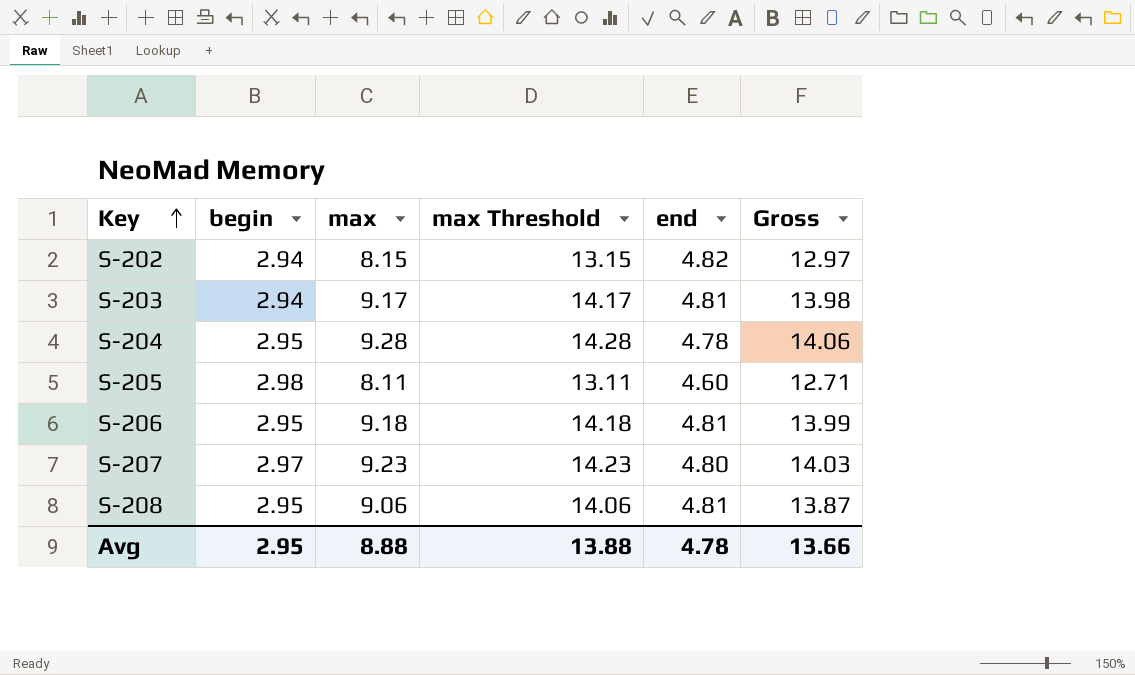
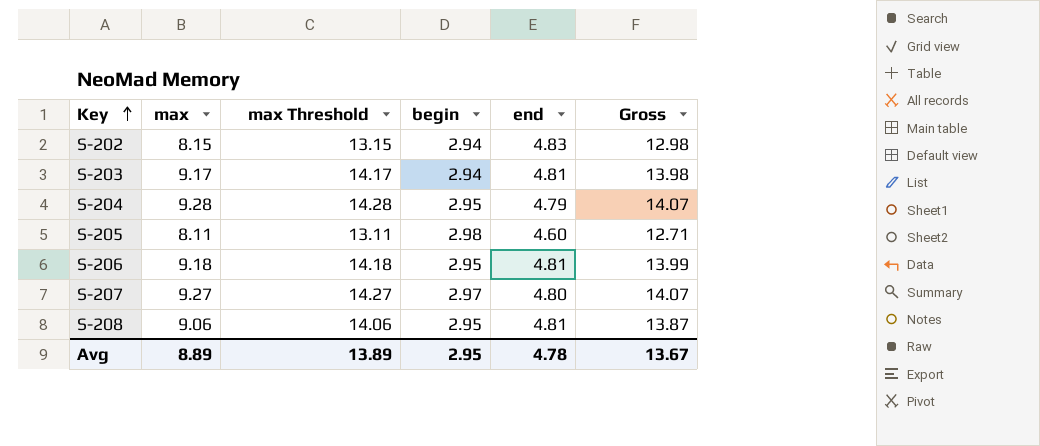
column begin | position: 2 -> 4
S-202 | end: 4.82 -> 4.83
S-202 | Gross: 12.97 -> 12.98
S-204 | end: 4.78 -> 4.79
S-204 | Gross: 14.06 -> 14.07
S-207 | max: 9.23 -> 9.27
S-207 | max Threshold: 14.23 -> 14.27
S-207 | Gross: 14.03 -> 14.07
Avg | max: 8.88 -> 8.89
Avg | max Threshold: 13.88 -> 13.89
Avg | Gross: 13.66 -> 13.67

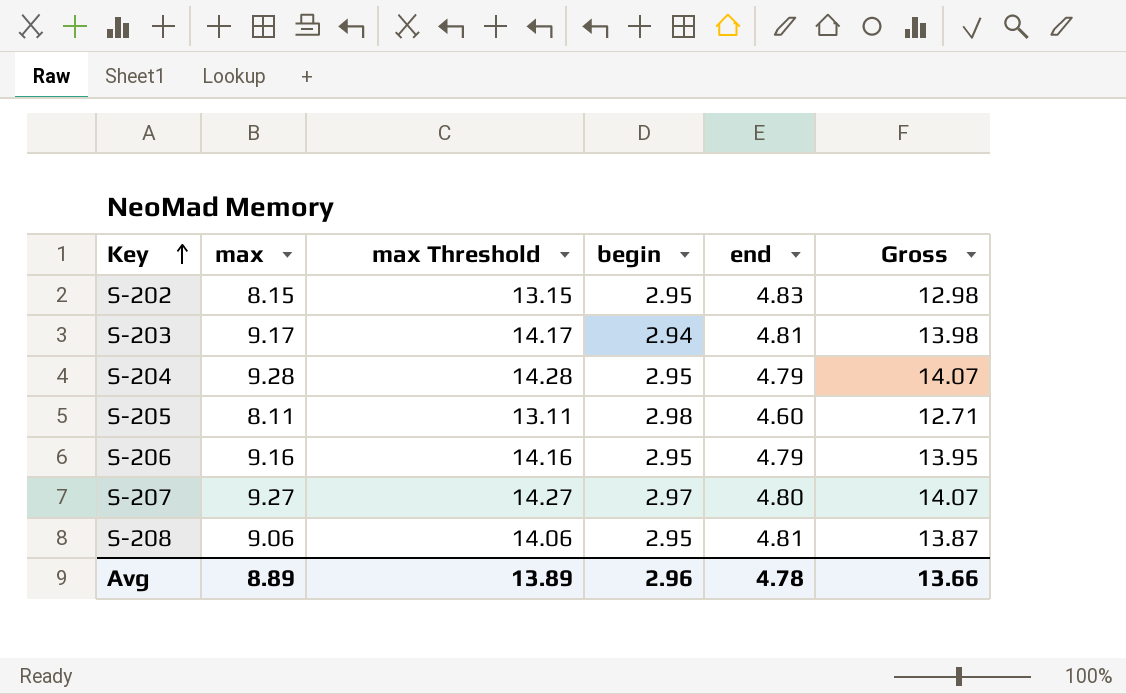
S-202 | begin: 2.94 -> 2.95
S-206 | max: 9.18 -> 9.16
S-206 | max Threshold: 14.18 -> 14.16
S-206 | end: 4.81 -> 4.79
S-206 | Gross: 13.99 -> 13.95
Avg | begin: 2.95 -> 2.96
Avg | Gross: 13.67 -> 13.66

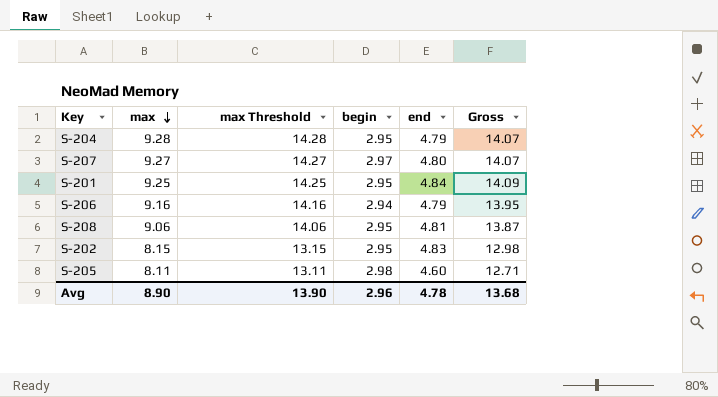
row order: Key ascending -> max descending
row S-203: 9.17 | 14.17 | 2.94 | 4.81 | 13.98 -> none
row S-201: none -> 9.25 | 14.25 | 2.95 | 4.84 | 14.09
S-206 | begin: 2.95 -> 2.94
Avg | max: 8.89 -> 8.90
Avg | max Threshold: 13.89 -> 13.90
Avg | Gross: 13.66 -> 13.68

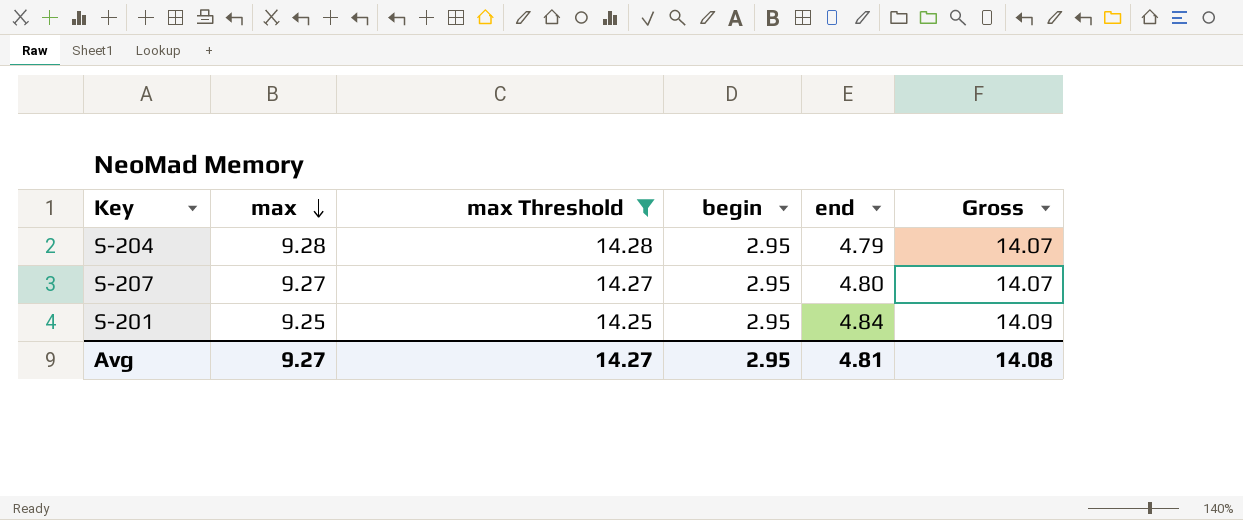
filter: none -> max Threshold >= 14.25
S-207 | begin: 2.97 -> 2.95
Avg | max: 8.90 -> 9.27
Avg | max Threshold: 13.90 -> 14.27
Avg | begin: 2.96 -> 2.95
Avg | end: 4.78 -> 4.81
Avg | Gross: 13.68 -> 14.08

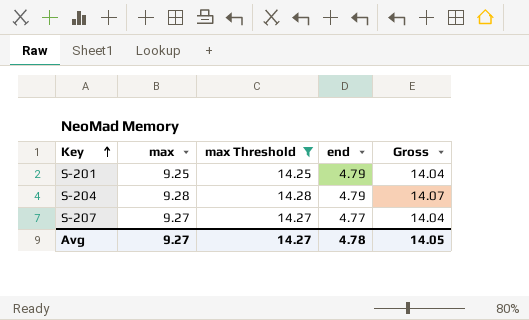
row order: max descending -> Key ascending
column begin | position: 4 -> none
S-201 | end: 4.84 -> 4.79
S-201 | Gross: 14.09 -> 14.04
S-207 | end: 4.80 -> 4.77
S-207 | Gross: 14.07 -> 14.04
Avg | end: 4.81 -> 4.78
Avg | Gross: 14.08 -> 14.05

